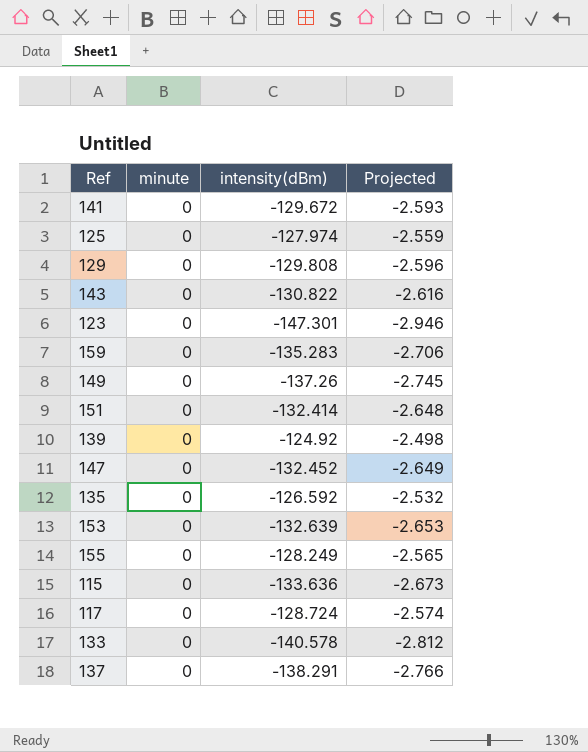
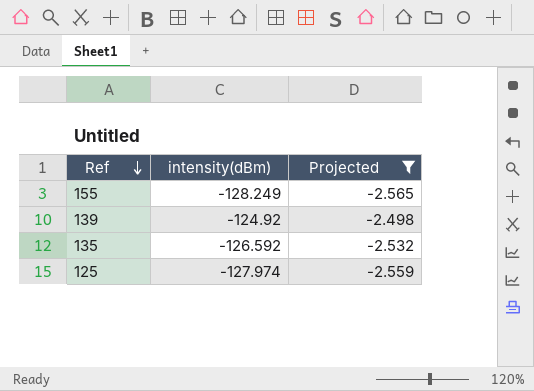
filter: none -> Projected >= -2.565
row order: none -> Ref descending
column minute | position: 2 -> none

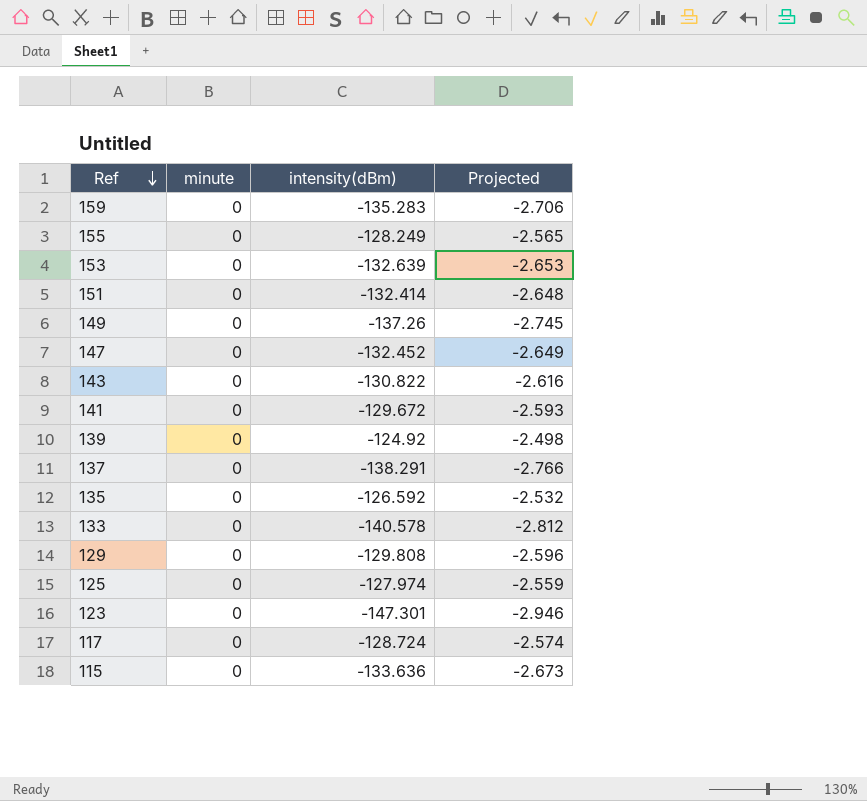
filter: Projected >= -2.565 -> none
column minute | position: none -> 2

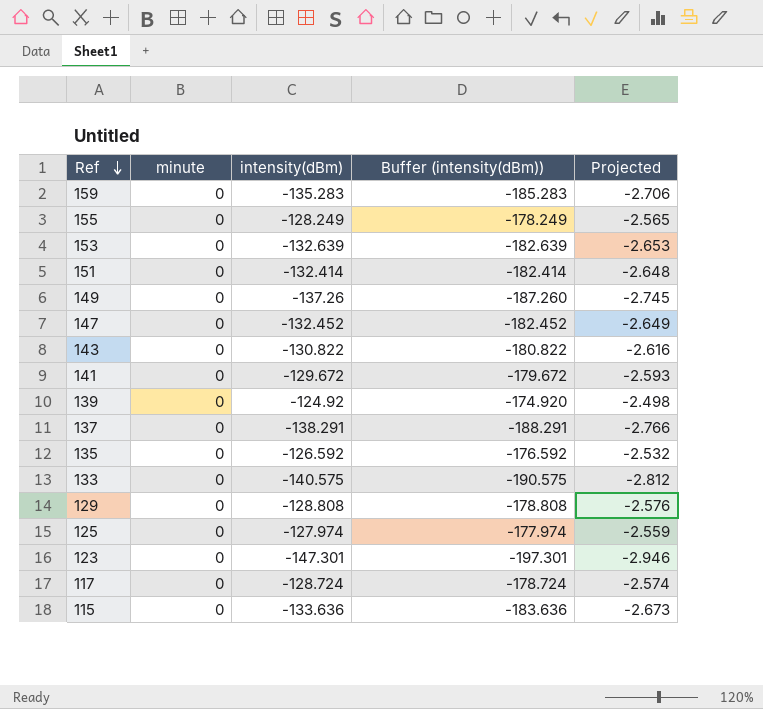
column Buffer (intensity(dBm)) | formula: none -> [intensity(dBm)] - 50
133 | intensity(dBm): -140.578 -> -140.575
129 | intensity(dBm): -129.808 -> -128.808
129 | Projected: -2.596 -> -2.576

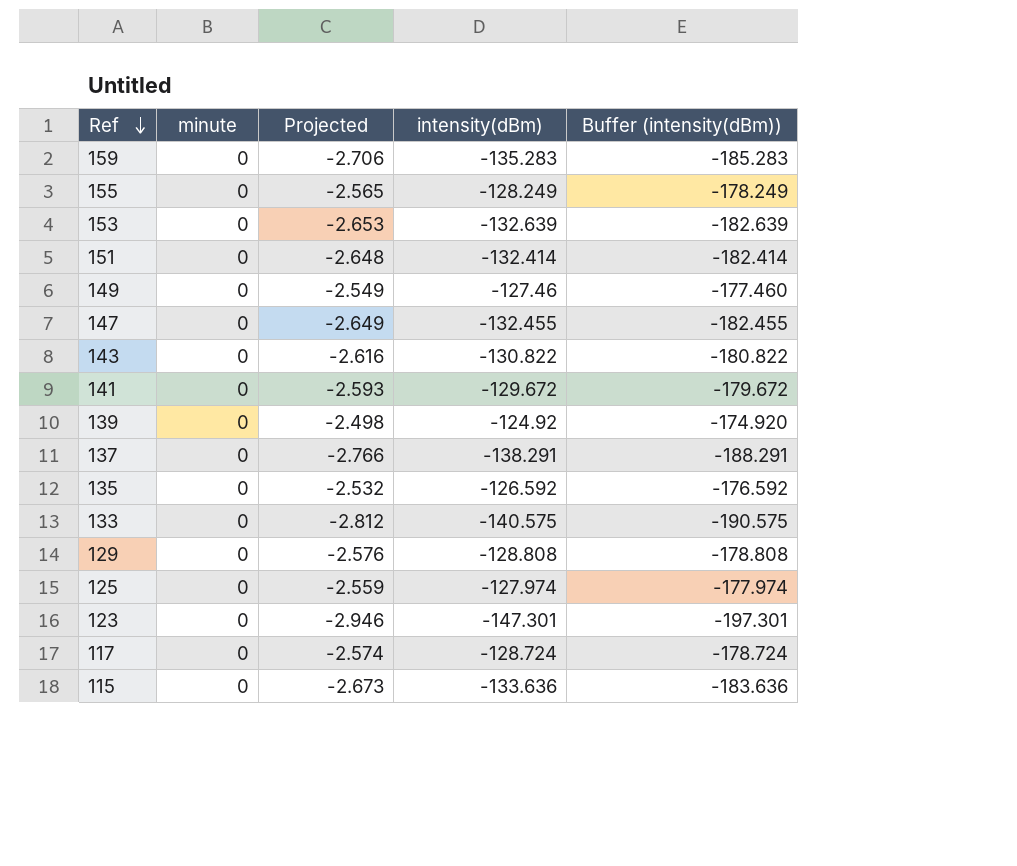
column Projected | position: 5 -> 3
149 | Projected: -2.745 -> -2.549
149 | intensity(dBm): -137.26 -> -127.46
149 | Buffer (intensity(dBm)): -187.260 -> -177.460
147 | intensity(dBm): -132.452 -> -132.455
147 | Buffer (intensity(dBm)): -182.452 -> -182.455

